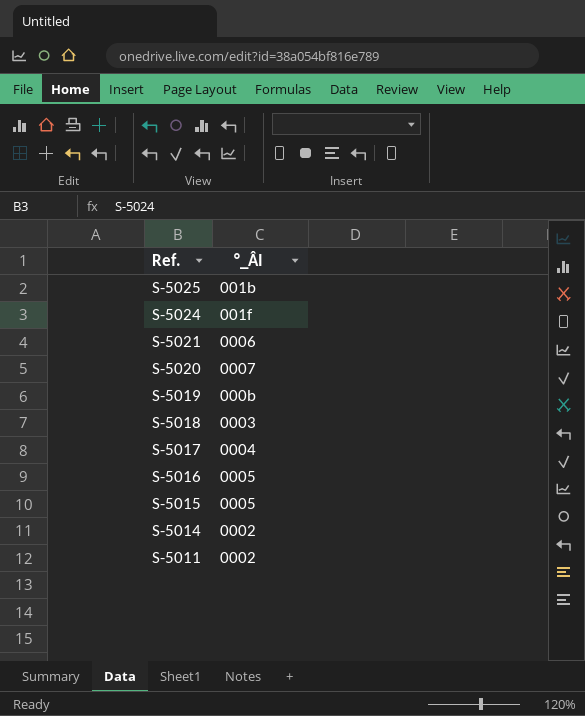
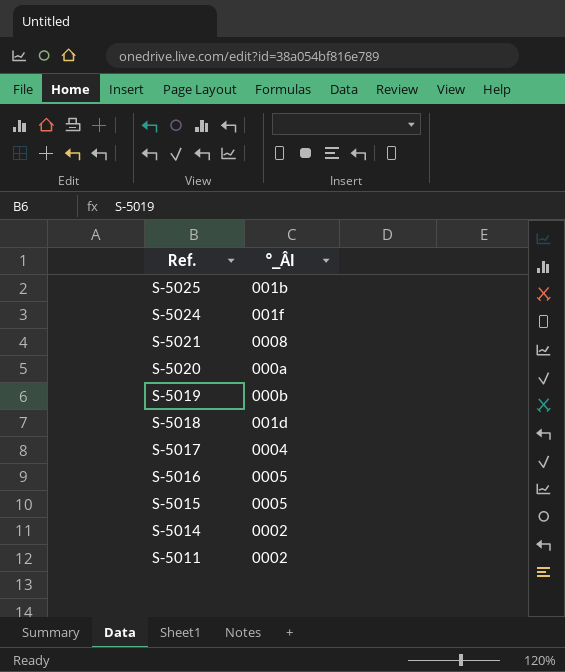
S-5021 | °_ÂI: 0006 -> 0008
S-5020 | °_ÂI: 0007 -> 000a
S-5018 | °_ÂI: 0003 -> 001d

